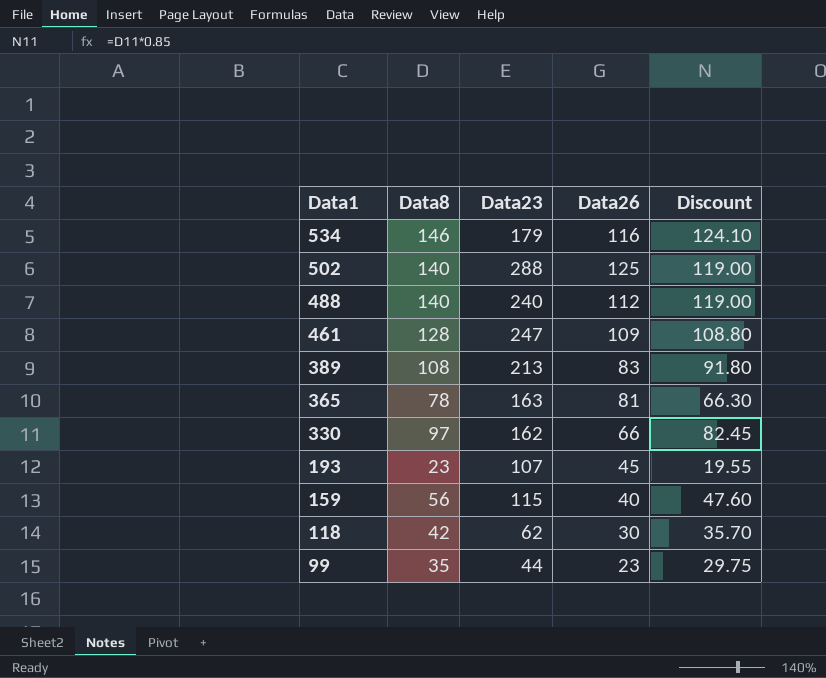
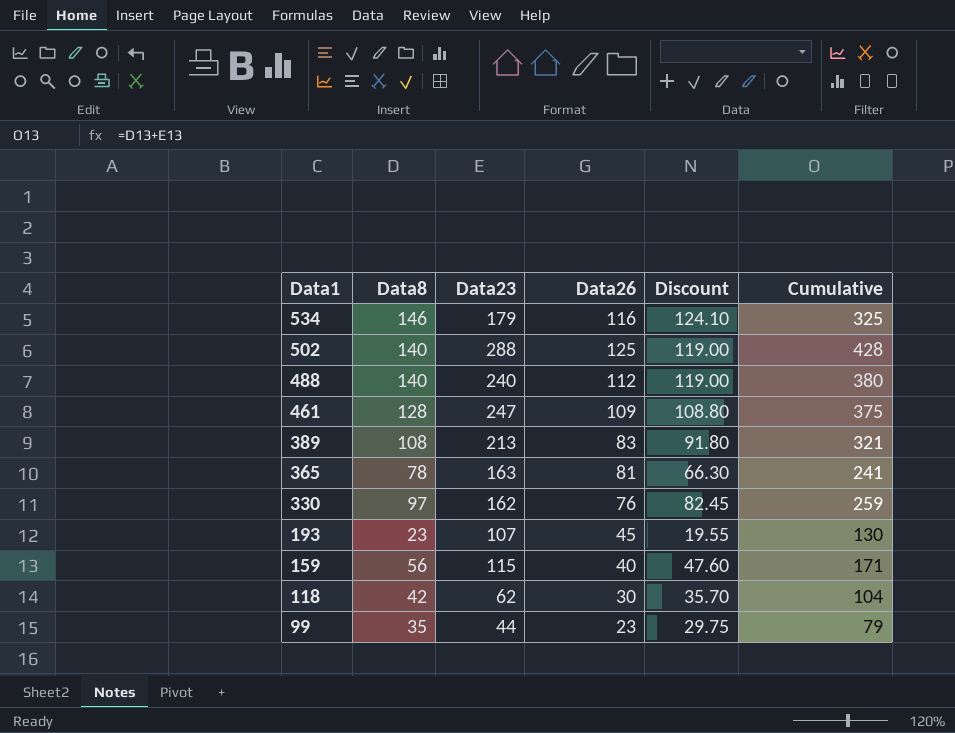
column Cumulative | formula: none -> [Data8] + [Data23]
330 | Data26: 66 -> 76

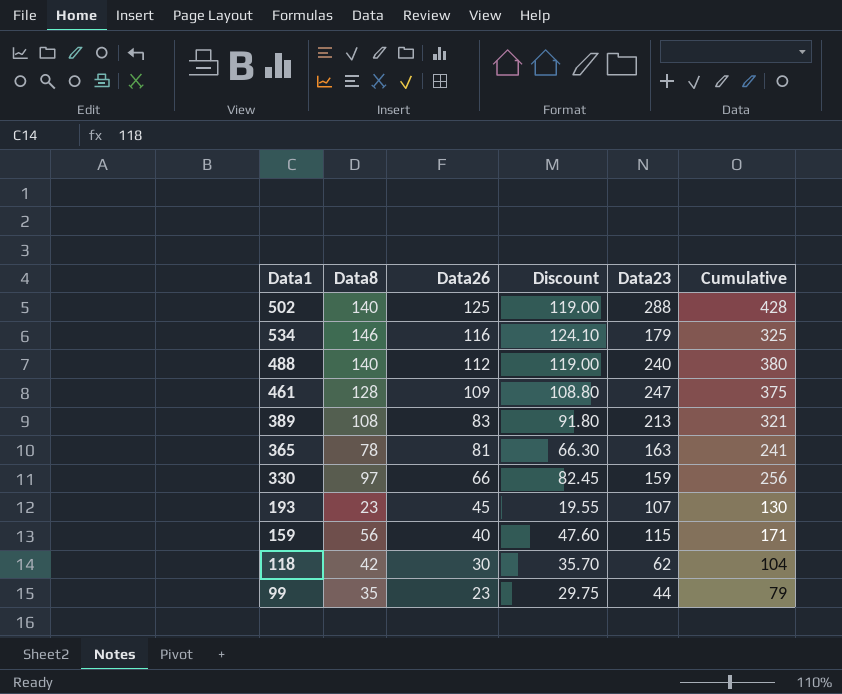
row order: Data1 descending -> Data26 descending
column Data23 | position: 3 -> 5
330 | Data26: 76 -> 66
330 | Data23: 162 -> 159
330 | Cumulative: 259 -> 256

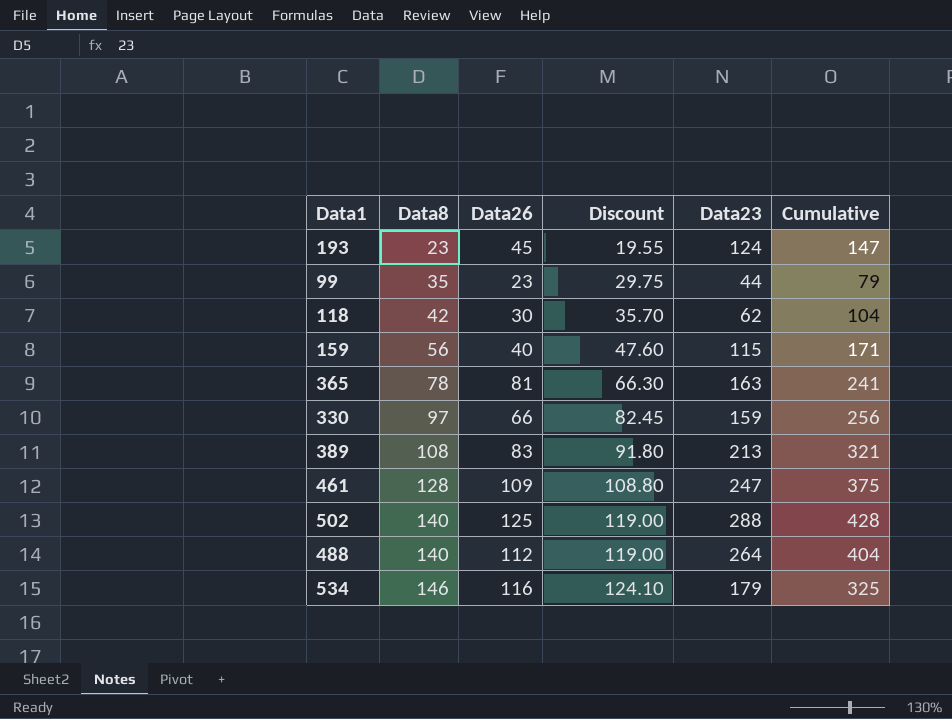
row order: Data26 descending -> Data8 ascending
193 | Data23: 107 -> 124
193 | Cumulative: 130 -> 147
488 | Data23: 240 -> 264
488 | Cumulative: 380 -> 404

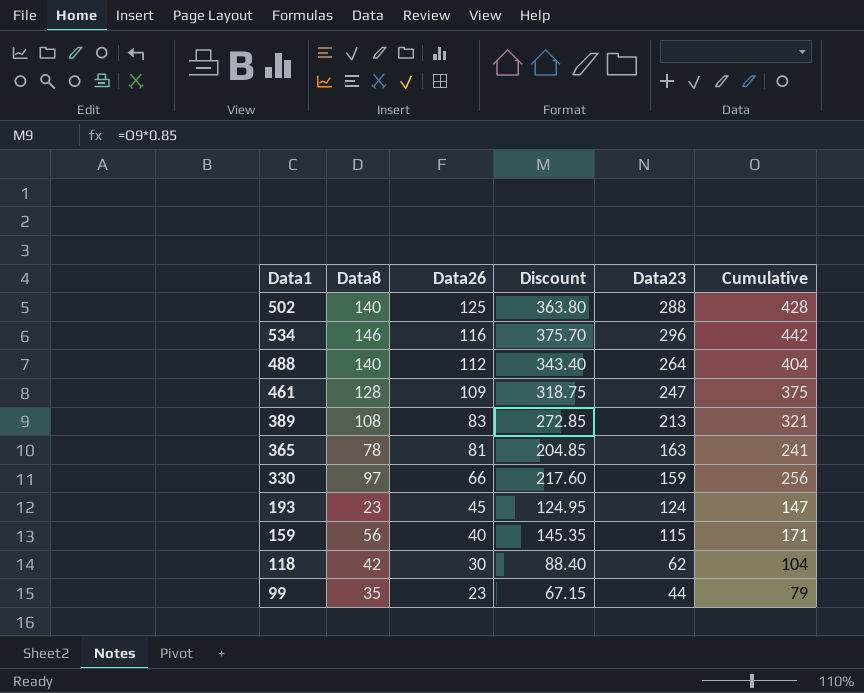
row order: Data8 ascending -> Data26 descending
column Discount | formula: [Data8] * 0.85 -> [Cumulative] * 0.85
534 | Data23: 179 -> 296
534 | Cumulative: 325 -> 442

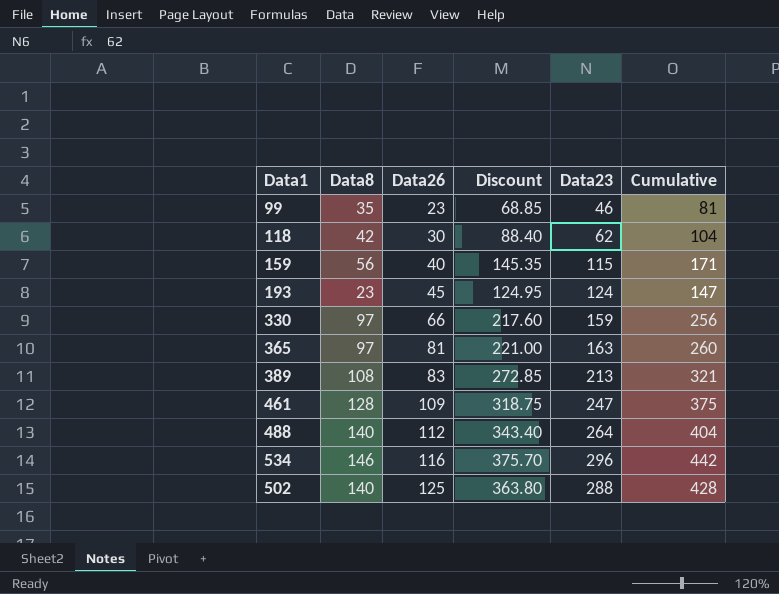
row order: Data26 descending -> Data26 ascending
99 | Discount: 67.15 -> 68.85
99 | Data23: 44 -> 46
99 | Cumulative: 79 -> 81
365 | Data8: 78 -> 97
365 | Discount: 204.85 -> 221.00
365 | Cumulative: 241 -> 260

